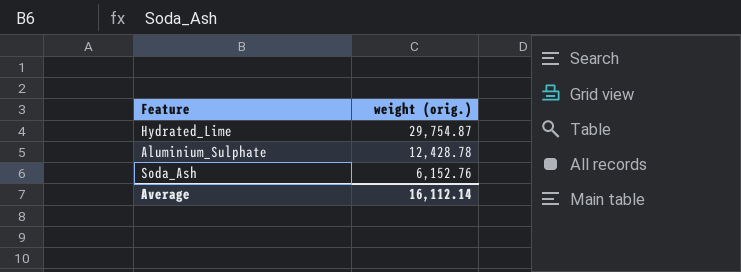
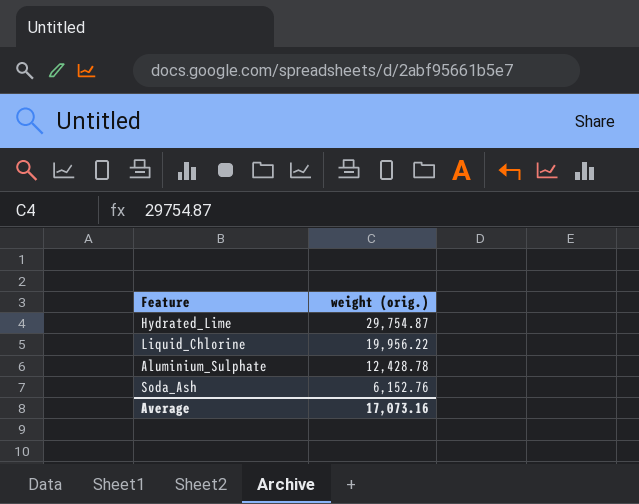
row Liquid_Chlorine: none -> 19,956.22
Average | weight (orig.): 16,112.14 -> 17,073.16

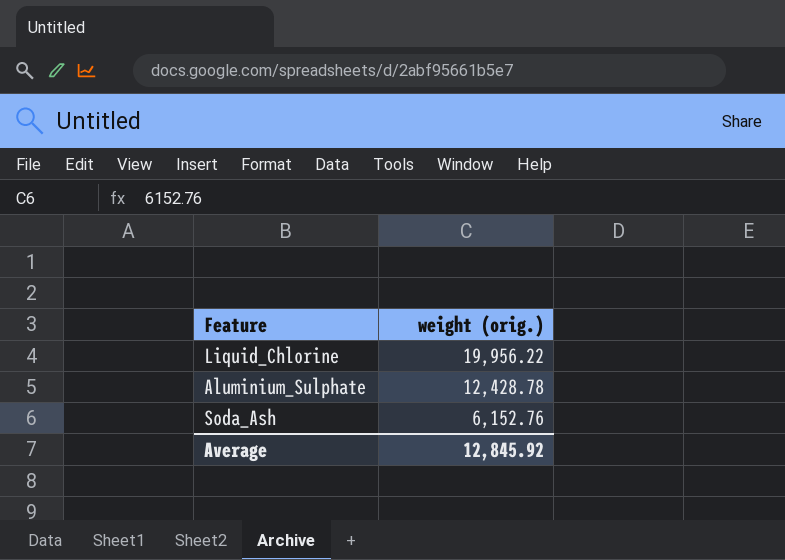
row Hydrated_Lime: 29,754.87 -> none
Average | weight (orig.): 17,073.16 -> 12,845.92

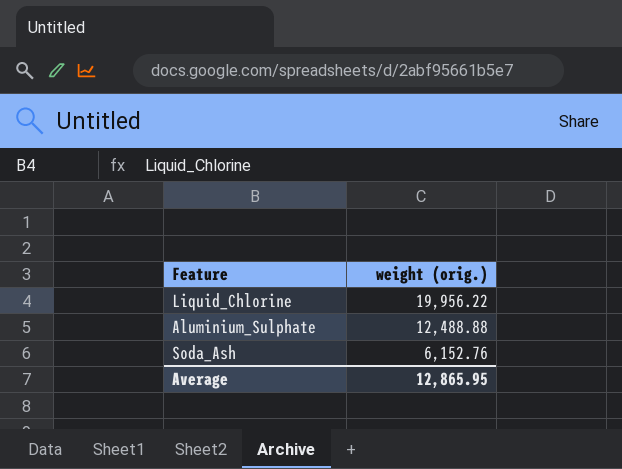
Aluminium_Sulphate | weight (orig.): 12,428.78 -> 12,488.88
Average | weight (orig.): 12,845.92 -> 12,865.95

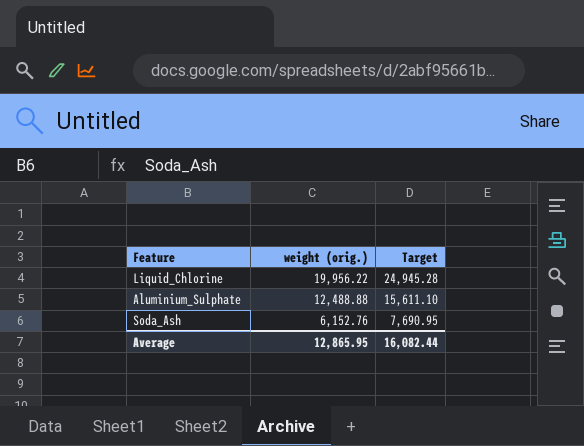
column Target | formula: none -> [weight (orig.)] * 1.25

